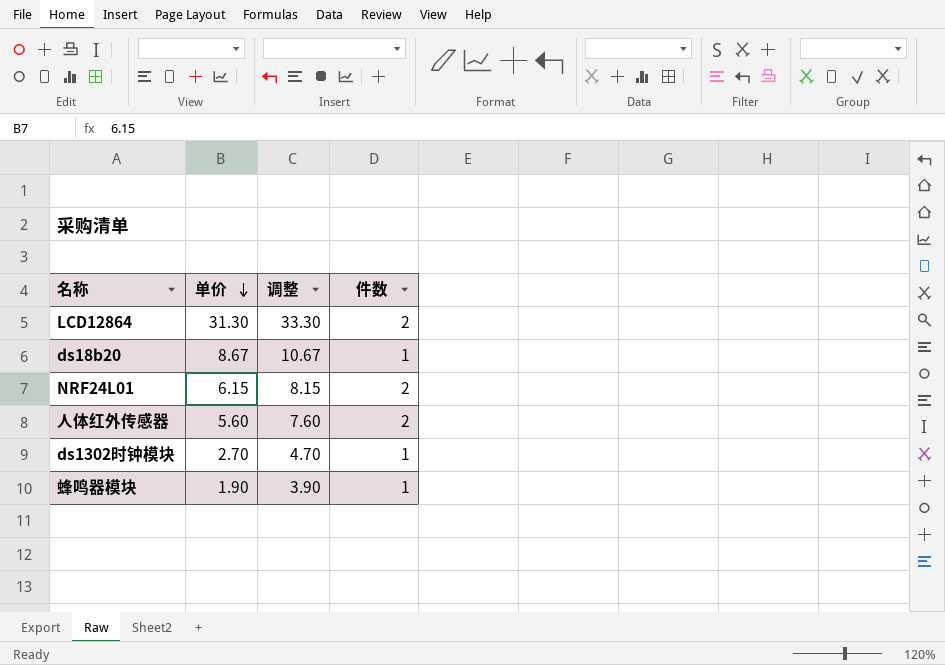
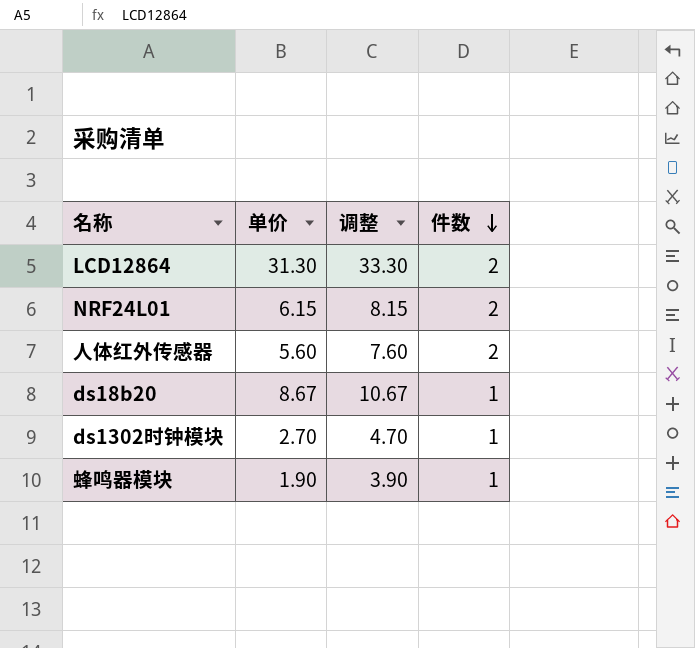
row order: 单价 descending -> 件数 descending

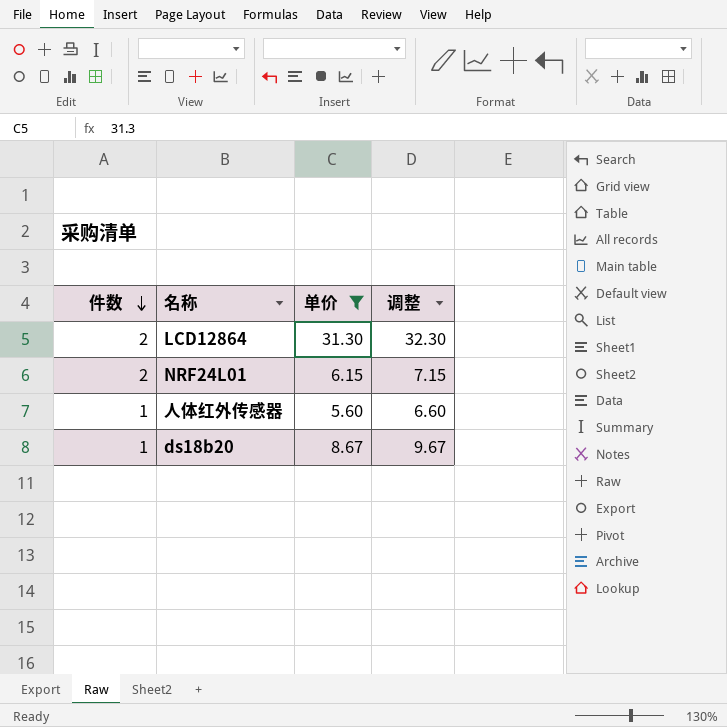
filter: none -> 单价 >= 5.60
column 件数 | position: 4 -> 1
column 调整 | formula: [单价] + 2 -> [单价] + 1
人体红外传感器 | 件数: 2 -> 1

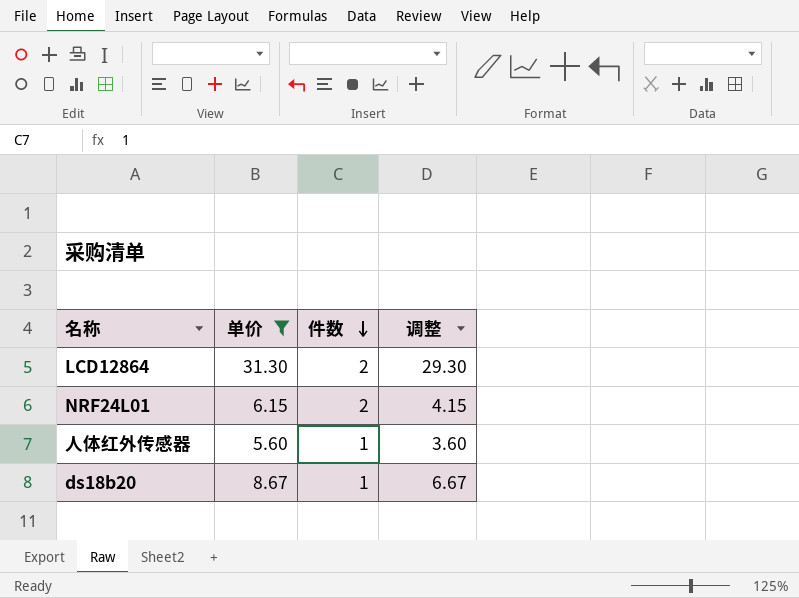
column 件数 | position: 1 -> 3
column 调整 | formula: [单价] + 1 -> [单价] - 2

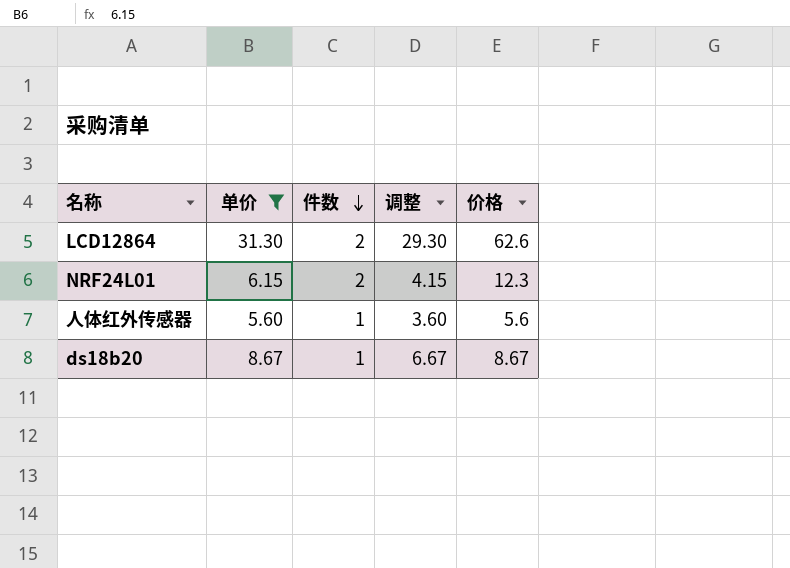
column 价格 | formula: none -> [单价] * [件数]

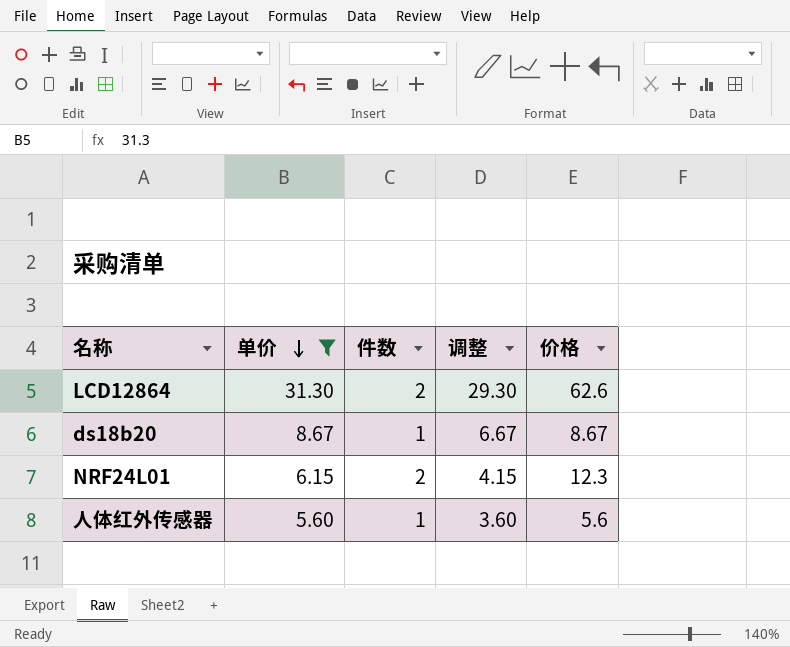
row order: 件数 descending -> 单价 descending

